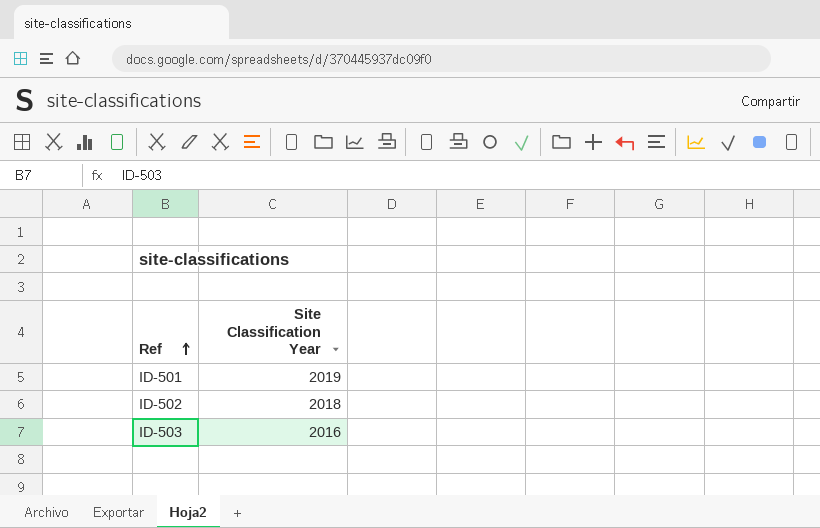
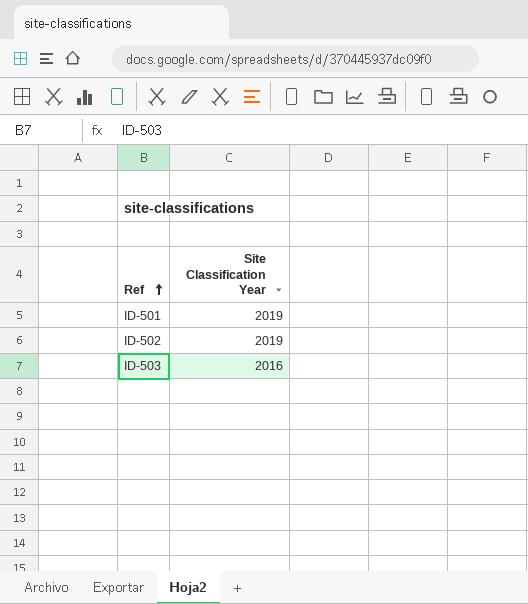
ID-502 | Site Classification Year: 2018 -> 2019

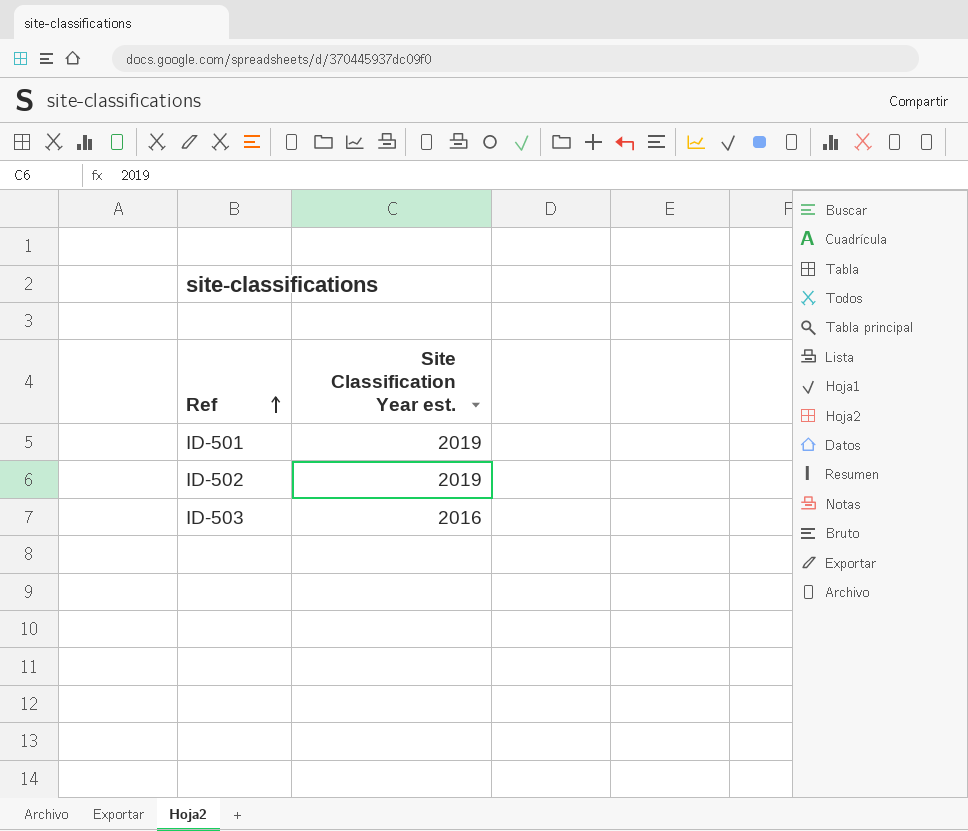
column name: Site Classification Year -> Site Classification Year est.

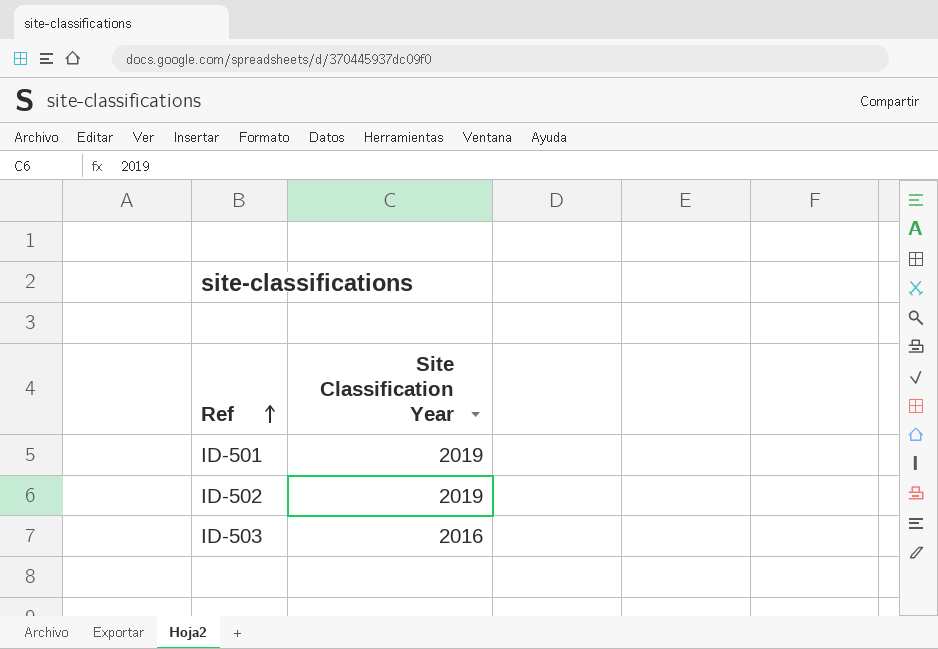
column name: Site Classification Year est. -> Site Classification Year

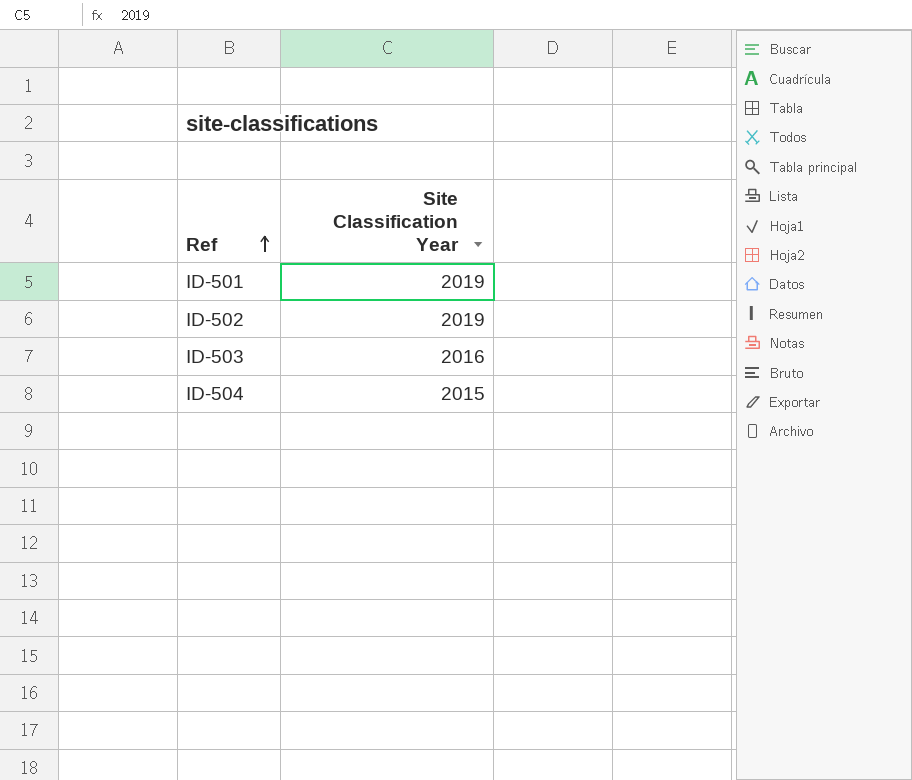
row ID-504: none -> 2015

